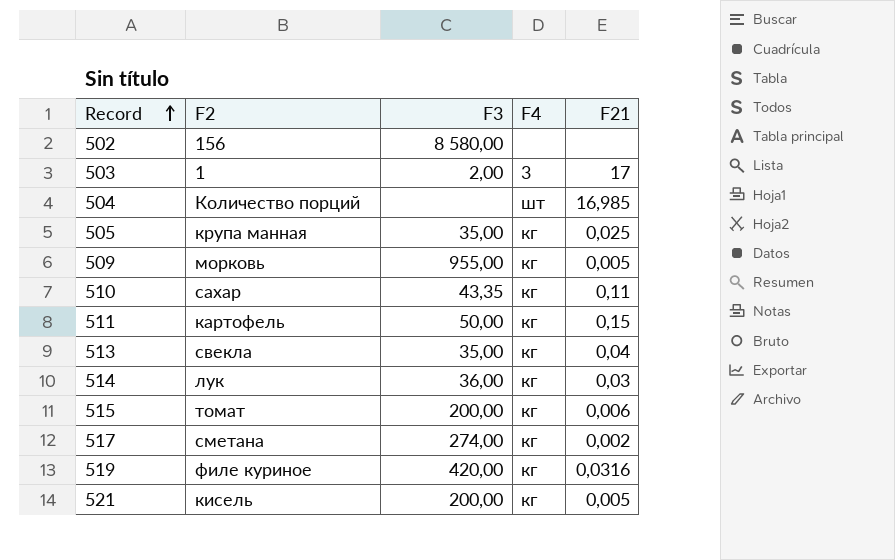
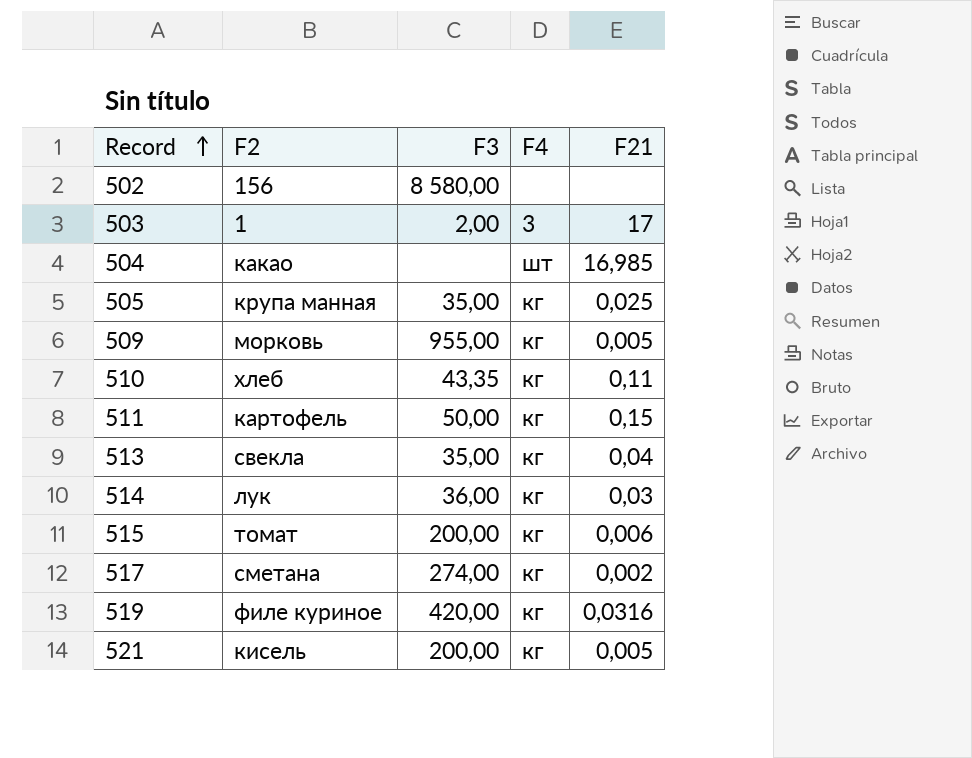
504 | F2: Количество порций -> какао
510 | F2: сахар -> хлеб

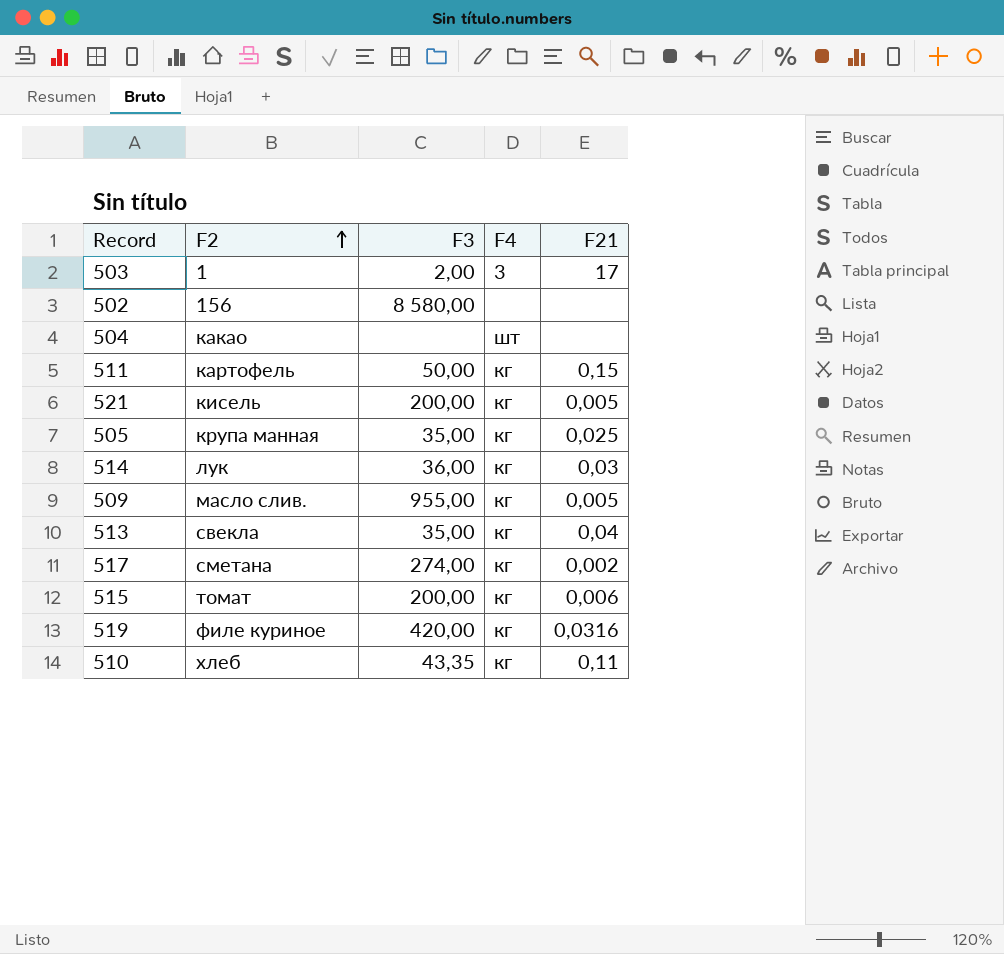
row order: Record ascending -> F2 ascending
504 | F21: 16,985 -> none
509 | F2: морковь -> масло слив.

